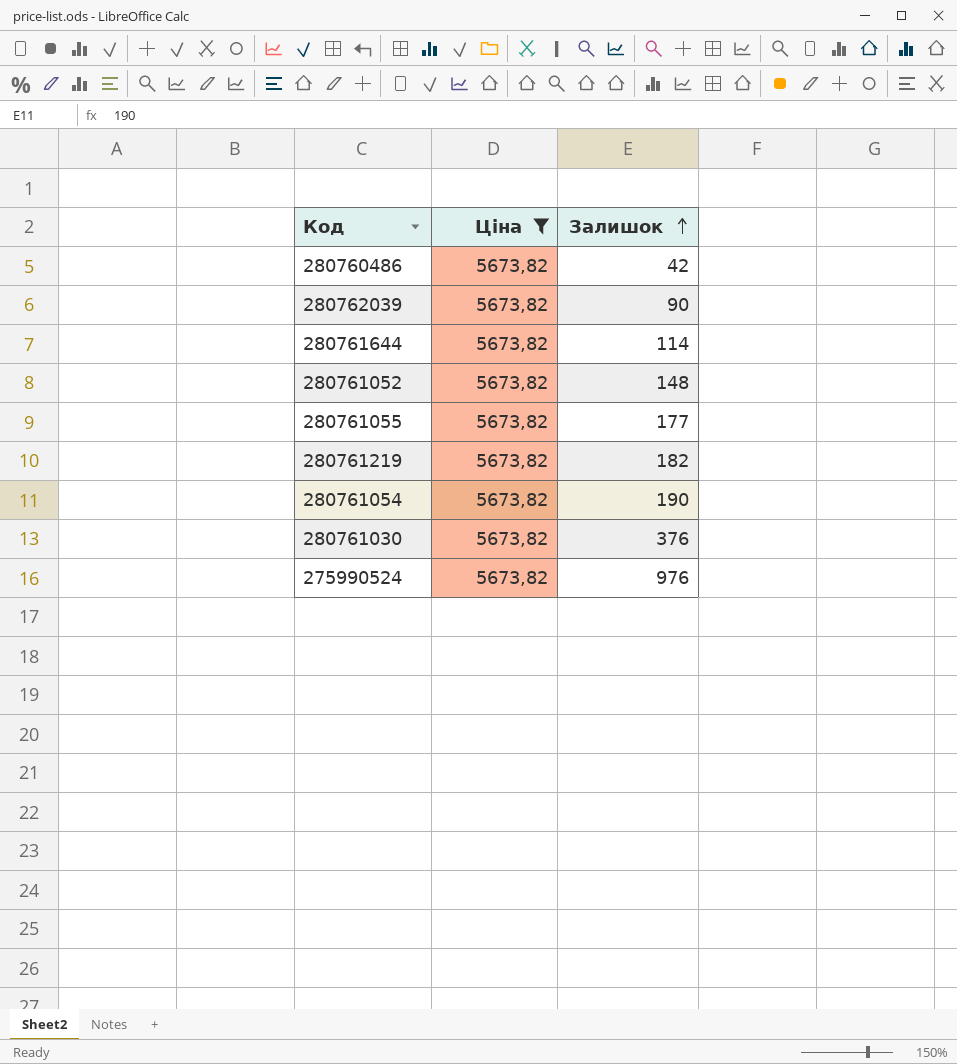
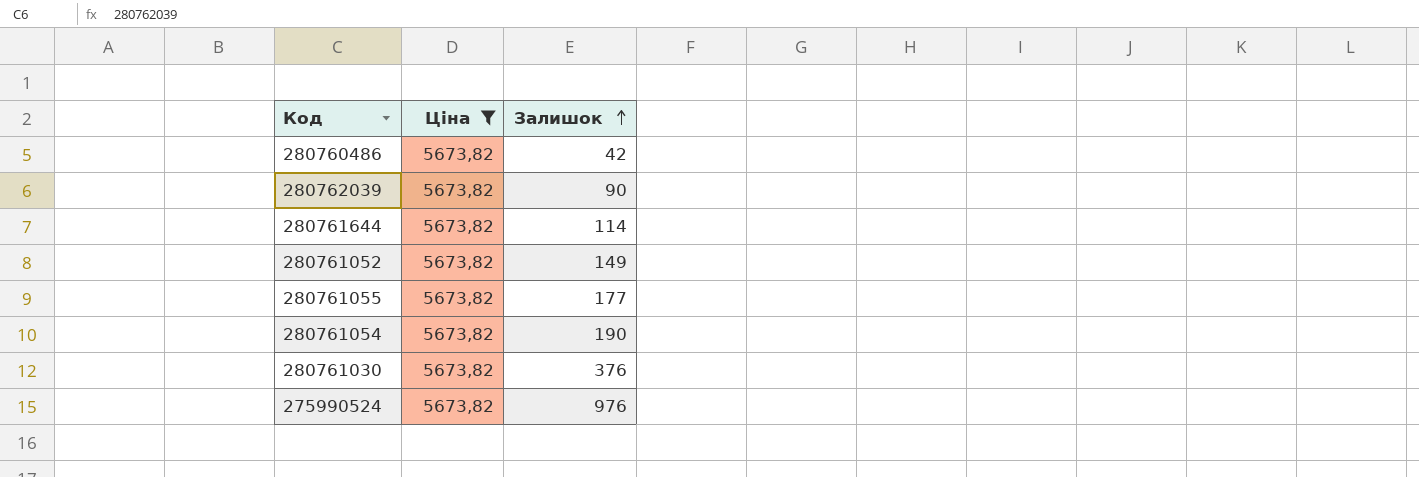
row 280761219: 5673,82 | 182 -> none
280761052 | Залишок: 148 -> 149

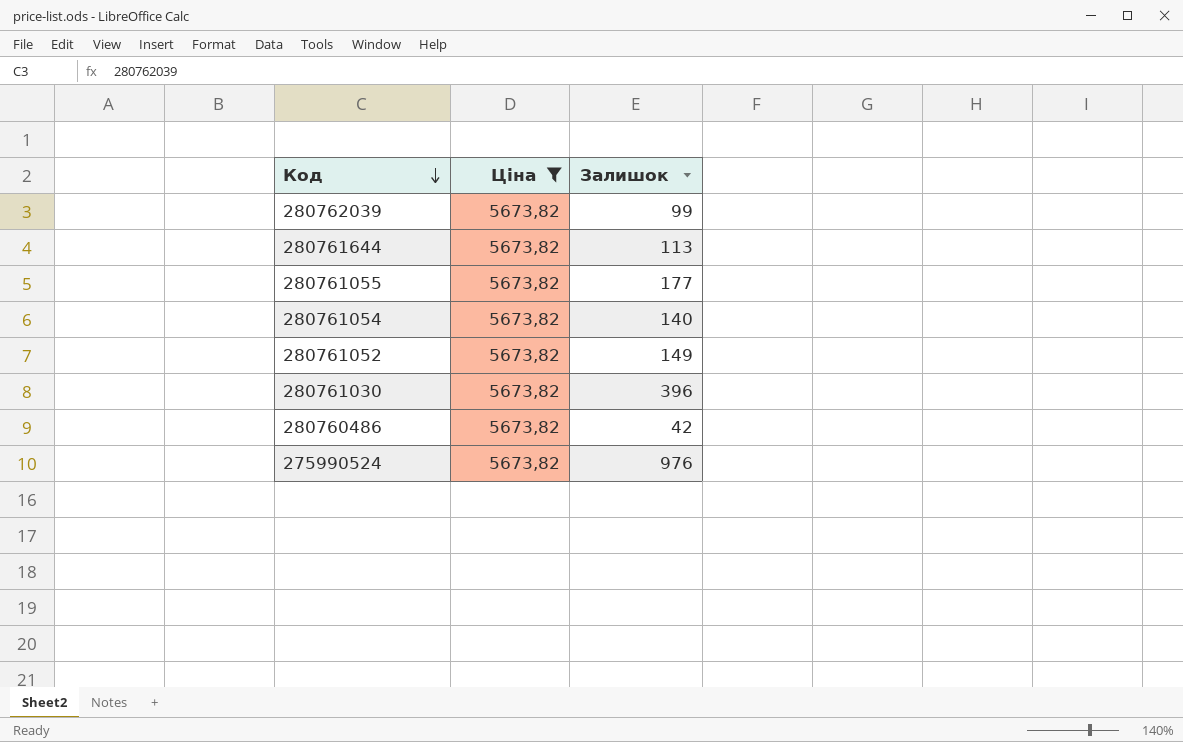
row order: Залишок ascending -> Код descending
280762039 | Залишок: 90 -> 99
280761644 | Залишок: 114 -> 113
280761054 | Залишок: 190 -> 140
280761030 | Залишок: 376 -> 396

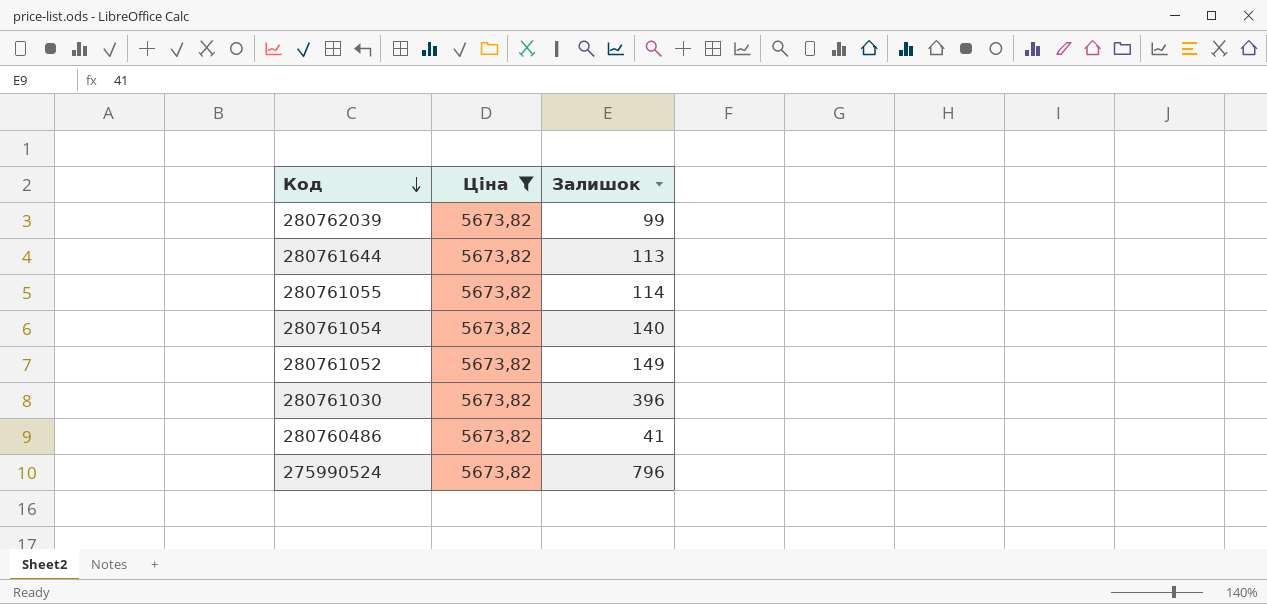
280761055 | Залишок: 177 -> 114
280760486 | Залишок: 42 -> 41
275990524 | Залишок: 976 -> 796

